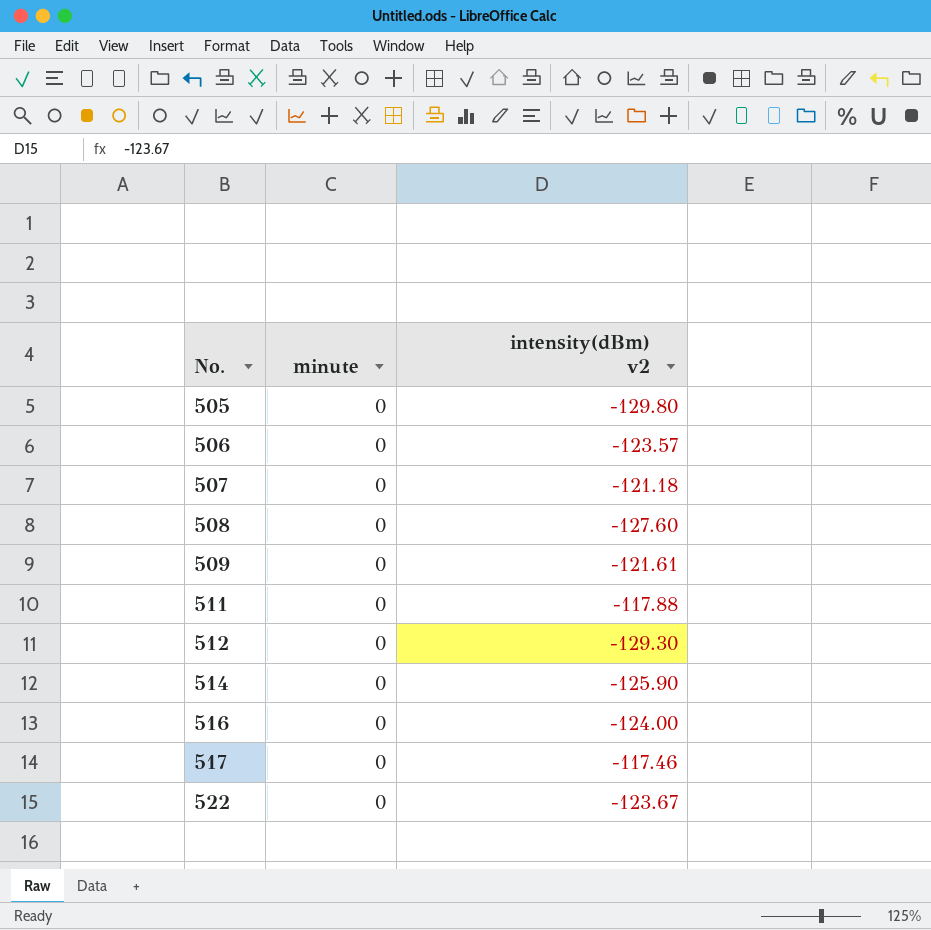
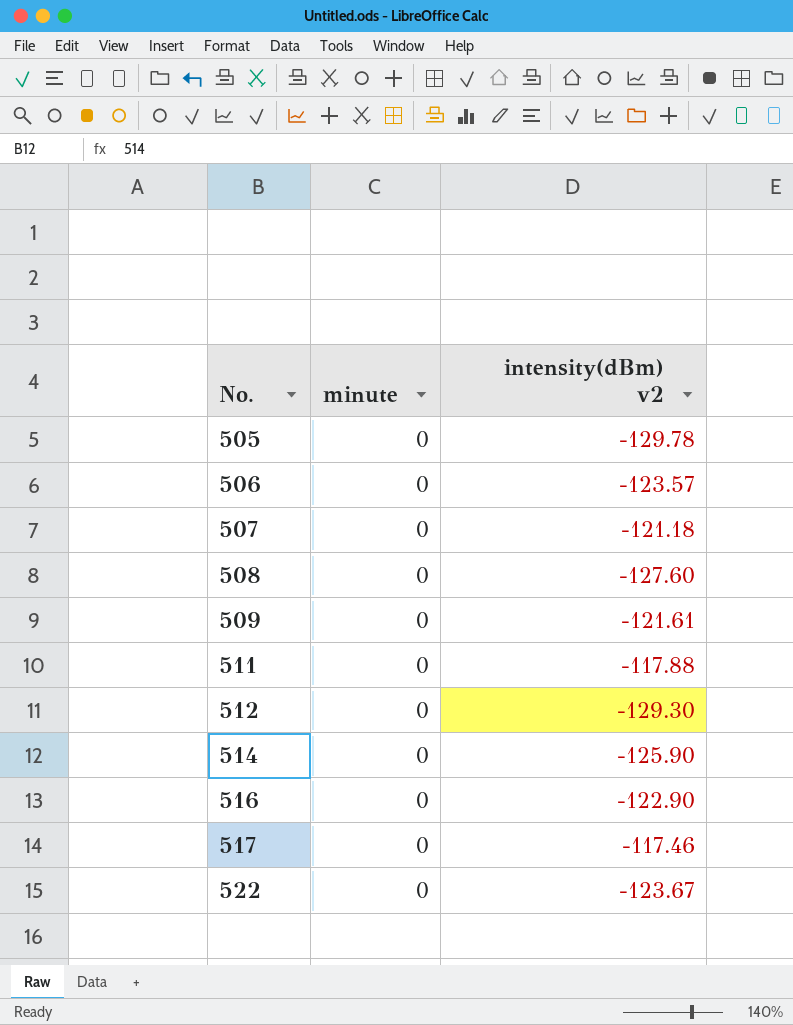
505 | intensity(dBm) v2: -129.80 -> -129.78
516 | intensity(dBm) v2: -124.00 -> -122.90

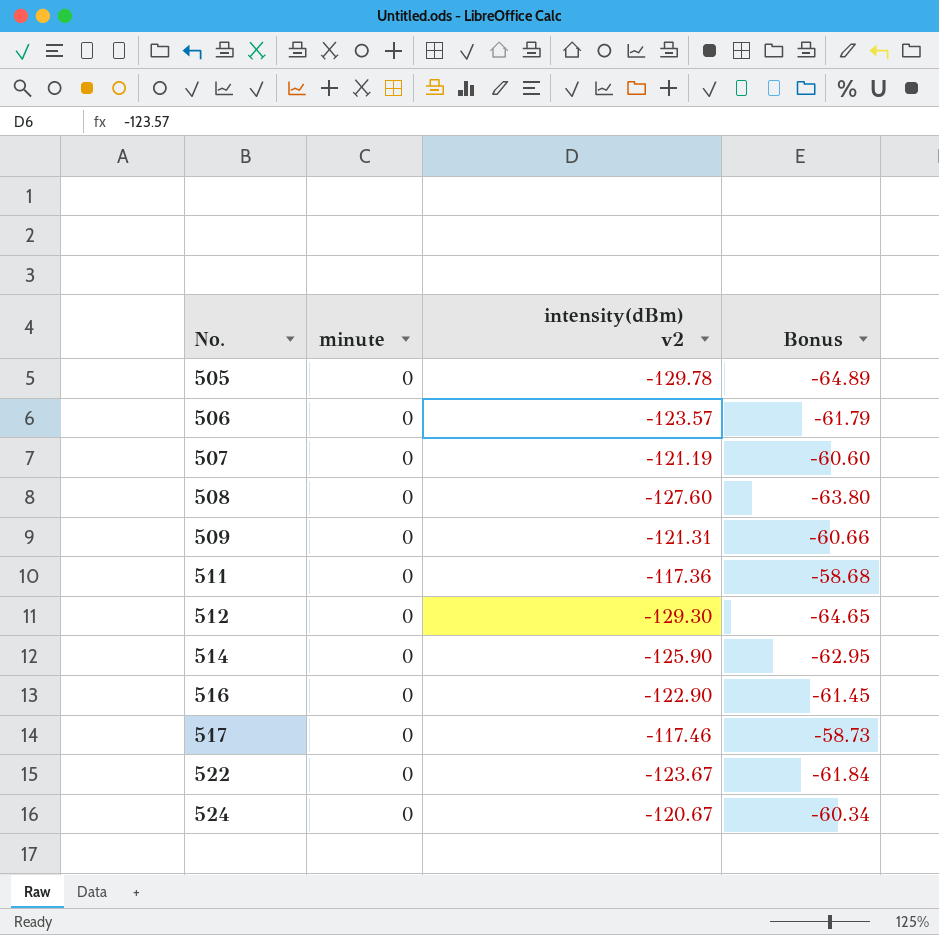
column Bonus | formula: none -> [intensity(dBm) v2] * 0.5
507 | intensity(dBm) v2: -121.18 -> -121.19
509 | intensity(dBm) v2: -121.61 -> -121.31
511 | intensity(dBm) v2: -117.88 -> -117.36
row 524: none -> 0 | -120.67 | -60.34

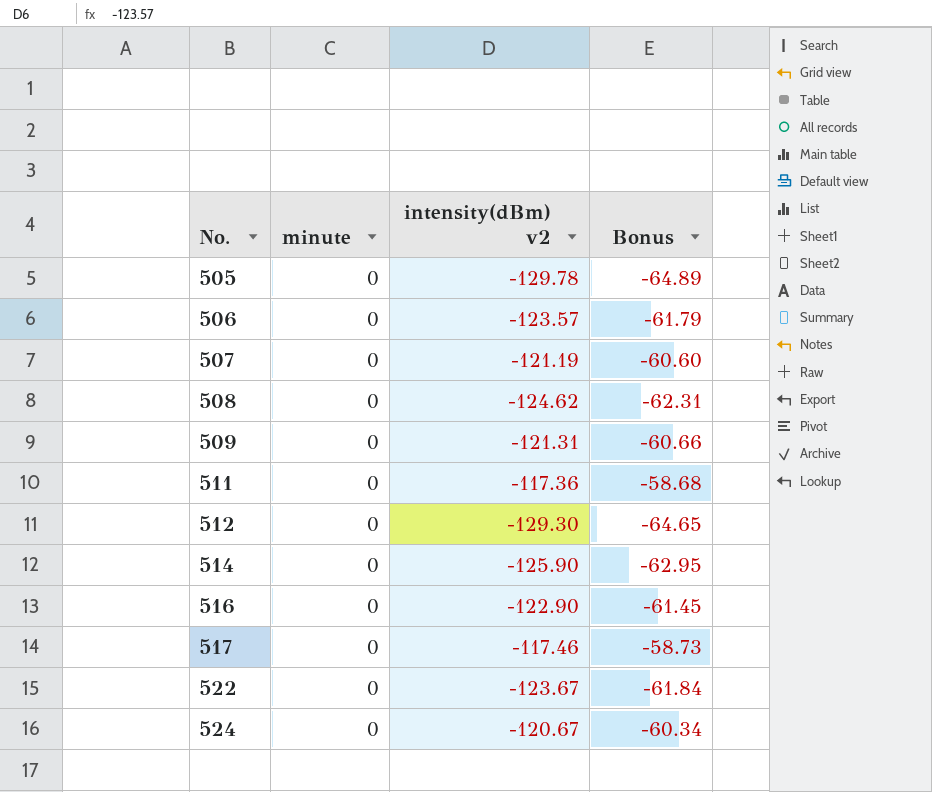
508 | intensity(dBm) v2: -127.60 -> -124.62
508 | Bonus: -63.80 -> -62.31

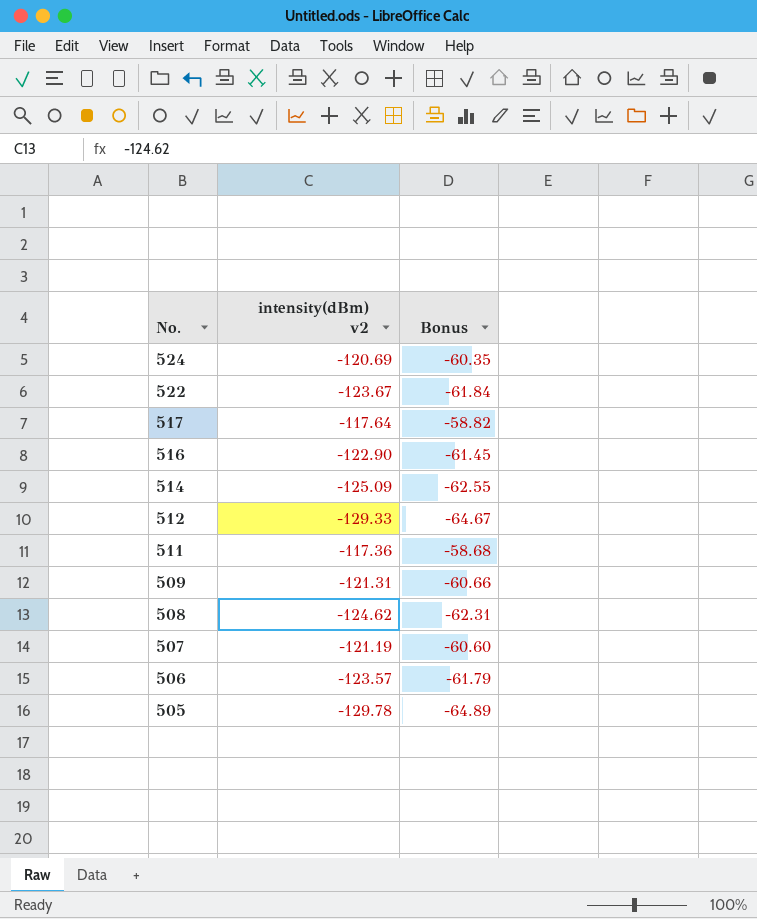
row order: No. ascending -> No. descending
column minute | position: 2 -> none
524 | intensity(dBm) v2: -120.67 -> -120.69
524 | Bonus: -60.34 -> -60.35
517 | intensity(dBm) v2: -117.46 -> -117.64
517 | Bonus: -58.73 -> -58.82
514 | intensity(dBm) v2: -125.90 -> -125.09
514 | Bonus: -62.95 -> -62.55
512 | intensity(dBm) v2: -129.30 -> -129.33
512 | Bonus: -64.65 -> -64.67

